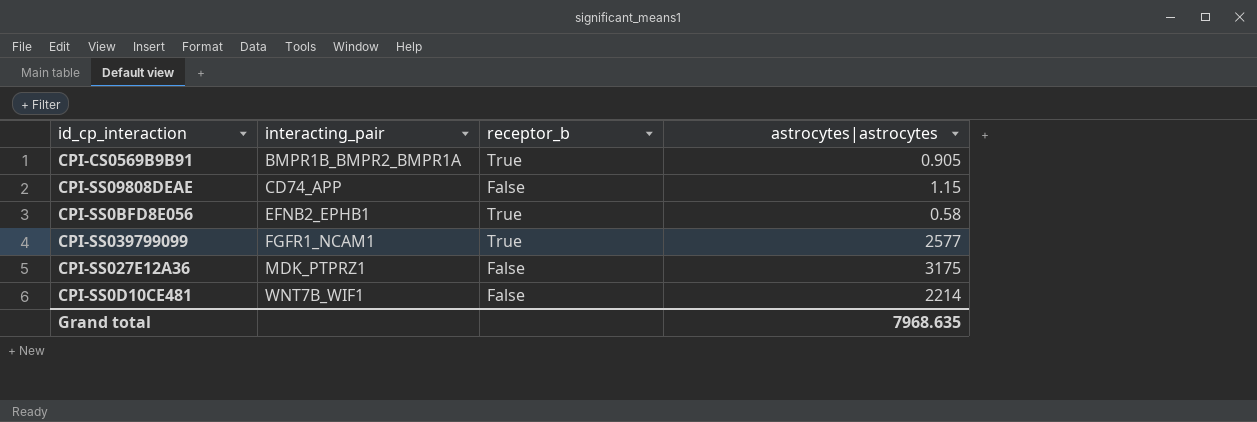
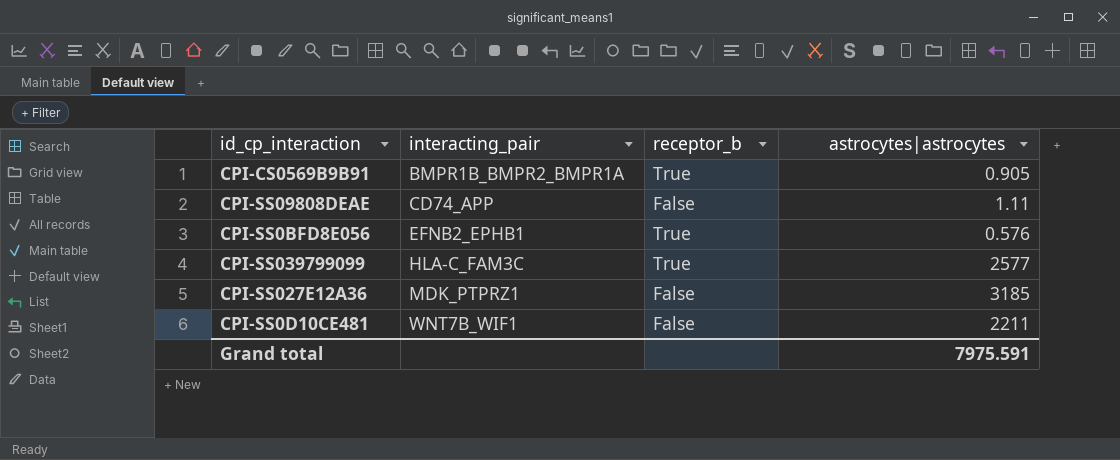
CPI-SS09808DEAE | astrocytes|astrocytes: 1.15 -> 1.11
CPI-SS0BFD8E056 | astrocytes|astrocytes: 0.58 -> 0.576
CPI-SS039799099 | interacting_pair: FGFR1_NCAM1 -> HLA-C_FAM3C
CPI-SS027E12A36 | astrocytes|astrocytes: 3175 -> 3185
CPI-SS0D10CE481 | astrocytes|astrocytes: 2214 -> 2211
Grand total | astrocytes|astrocytes: 7968.635 -> 7975.591

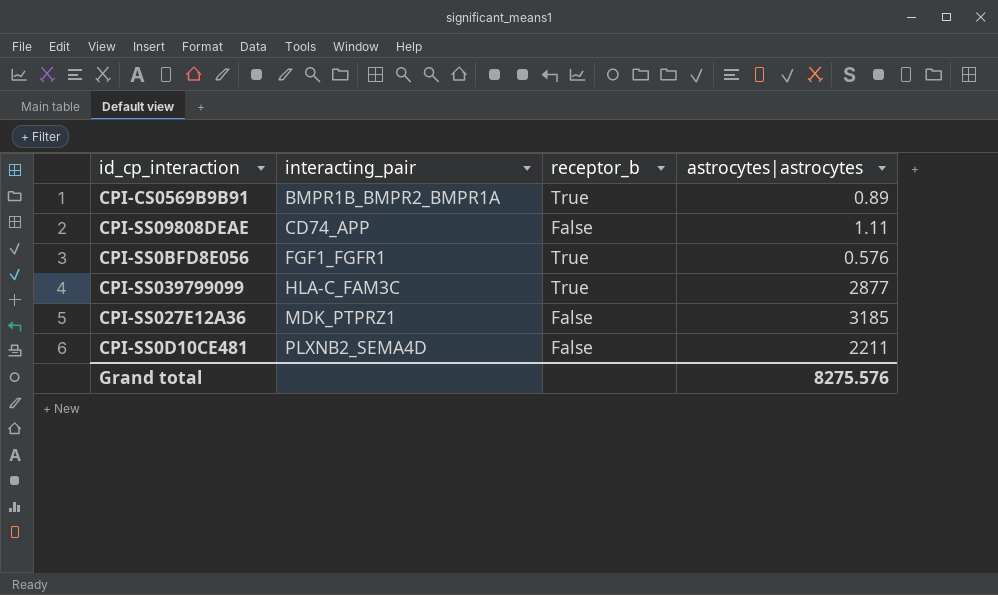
CPI-CS0569B9B91 | astrocytes|astrocytes: 0.905 -> 0.89
CPI-SS0BFD8E056 | interacting_pair: EFNB2_EPHB1 -> FGF1_FGFR1
CPI-SS039799099 | astrocytes|astrocytes: 2577 -> 2877
CPI-SS0D10CE481 | interacting_pair: WNT7B_WIF1 -> PLXNB2_SEMA4D
Grand total | astrocytes|astrocytes: 7975.591 -> 8275.576

